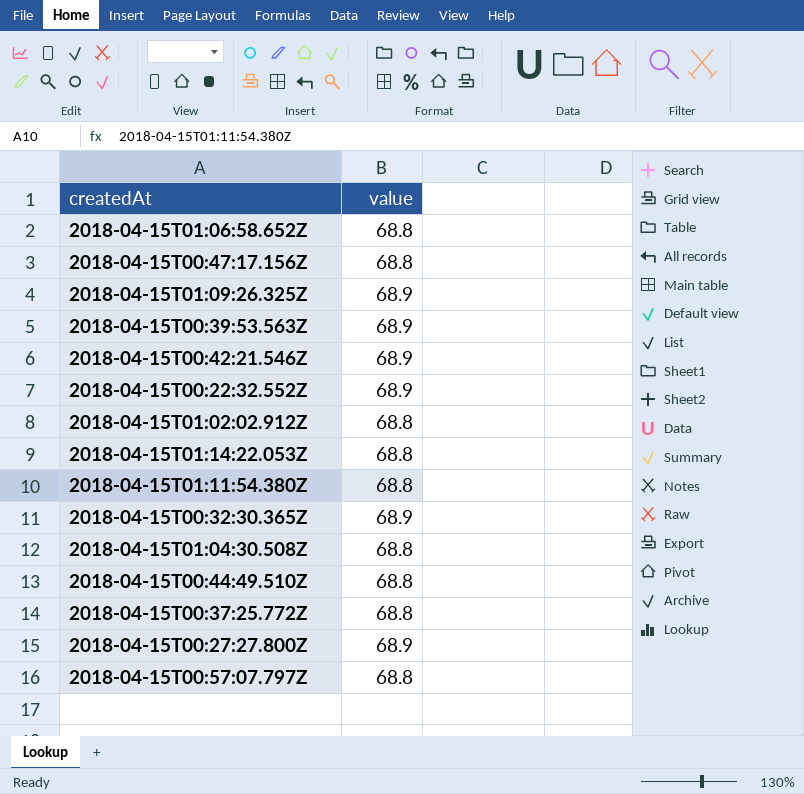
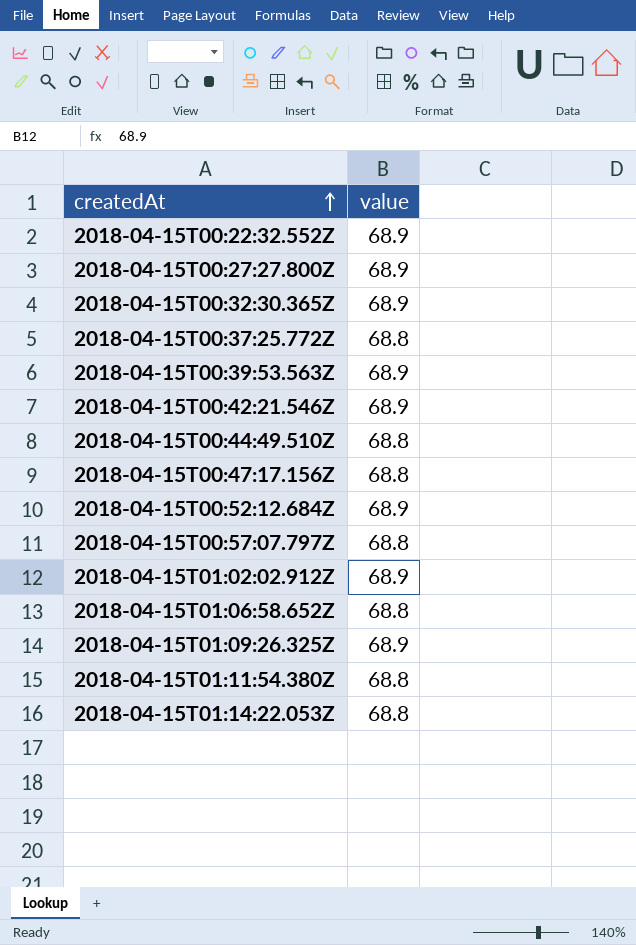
row order: none -> createdAt ascending
row 2018-04-15T01:04:30.508Z: 68.8 -> none
row 2018-04-15T00:52:12.684Z: none -> 68.9
2018-04-15T01:02:02.912Z | value: 68.8 -> 68.9

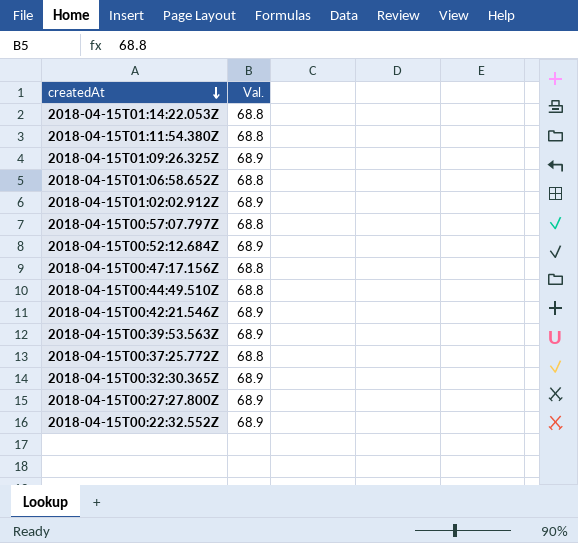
row order: createdAt ascending -> createdAt descending
column name: value -> Val.

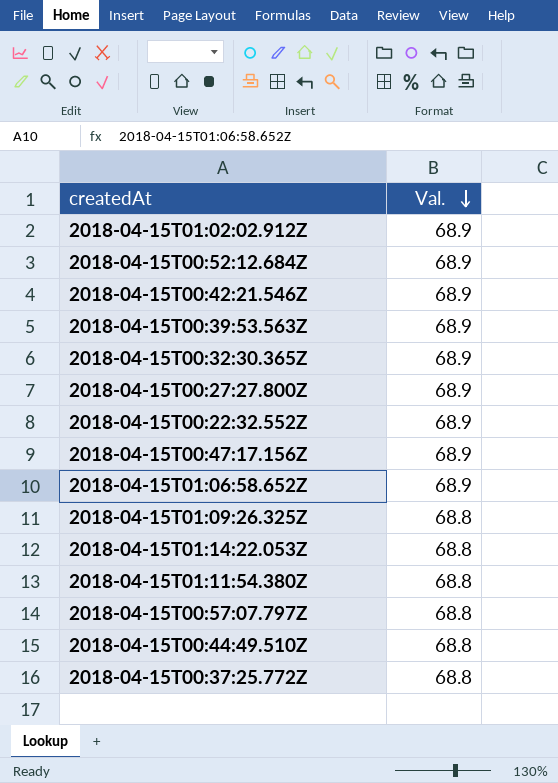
row order: createdAt descending -> Val. descending
2018-04-15T00:47:17.156Z | Val.: 68.8 -> 68.9
2018-04-15T01:06:58.652Z | Val.: 68.8 -> 68.9
2018-04-15T01:09:26.325Z | Val.: 68.9 -> 68.8

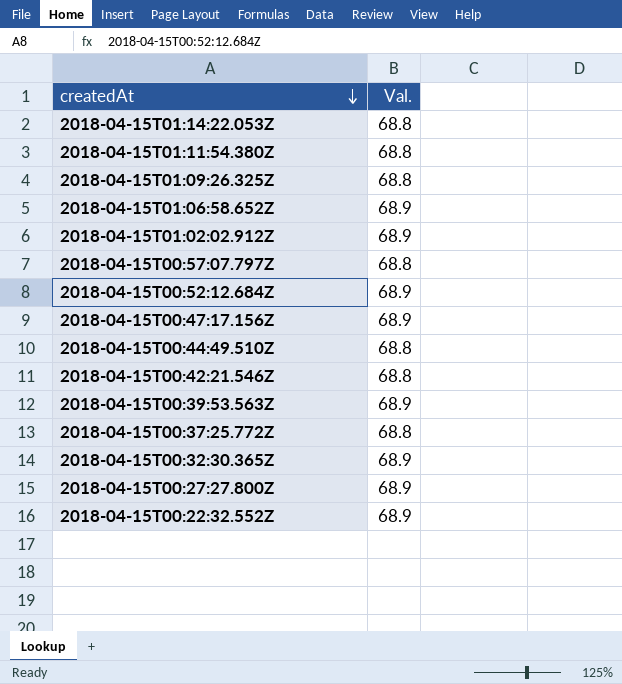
row order: Val. descending -> createdAt descending
2018-04-15T00:42:21.546Z | Val.: 68.9 -> 68.8

